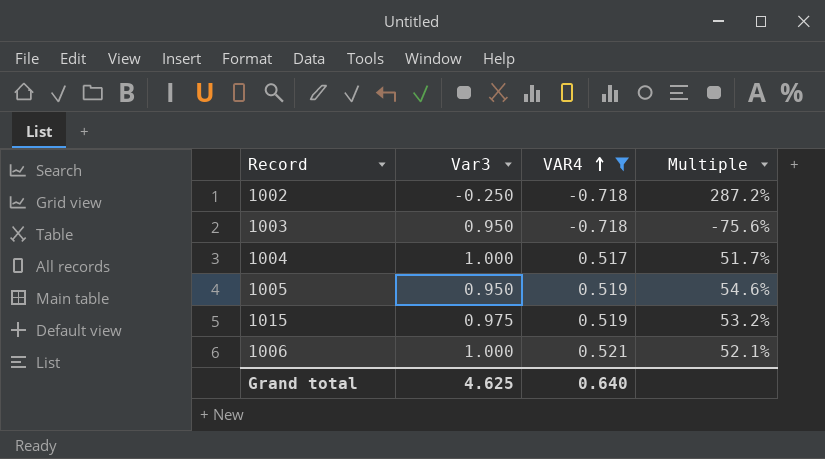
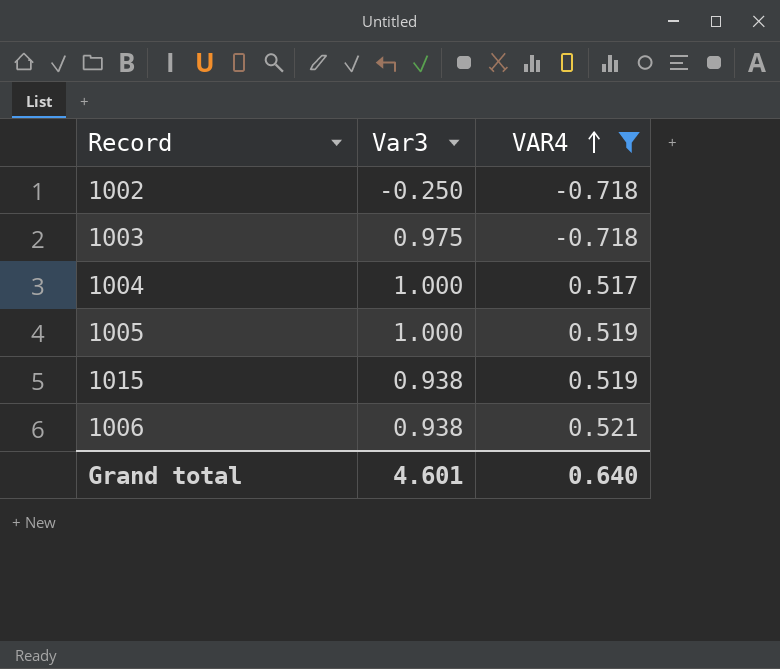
column Multiple | formula: [VAR4] / [Var3] -> none
1003 | Var3: 0.950 -> 0.975
1005 | Var3: 0.950 -> 1.000
1015 | Var3: 0.975 -> 0.938
1006 | Var3: 1.000 -> 0.938
Grand total | Var3: 4.625 -> 4.601

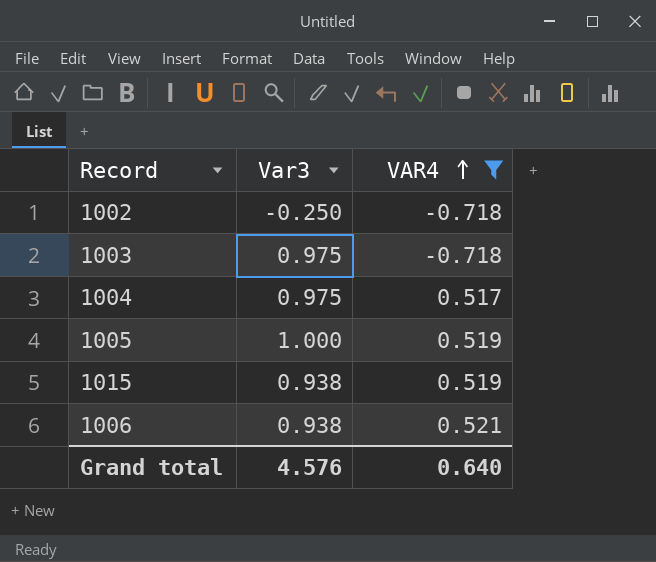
1004 | Var3: 1.000 -> 0.975
Grand total | Var3: 4.601 -> 4.576

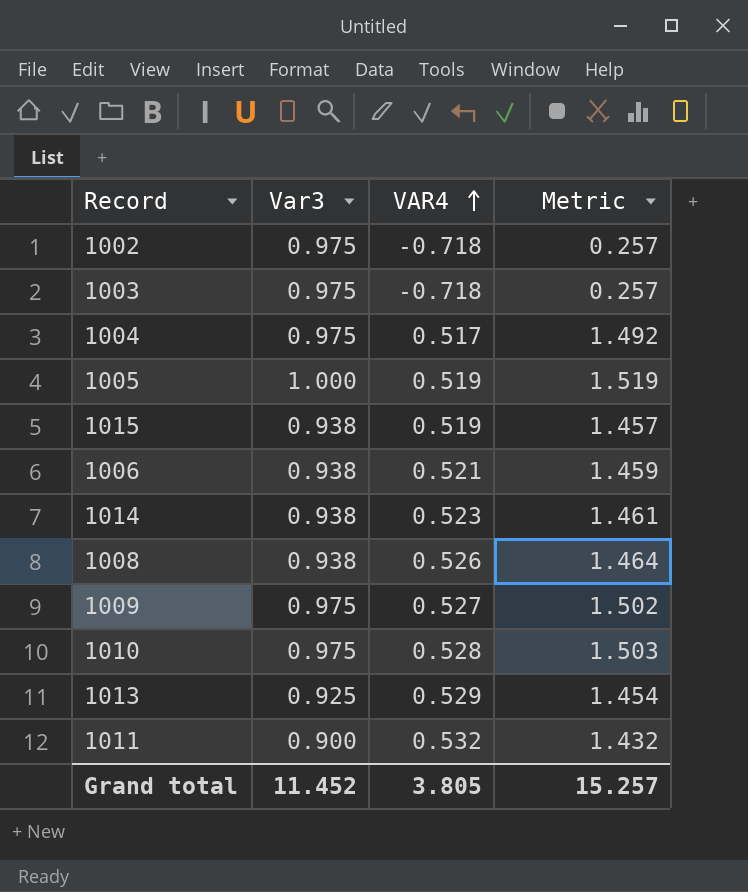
filter: VAR4 <= 0.521 -> none
column Metric | formula: none -> [Var3] + [VAR4]
1002 | Var3: -0.250 -> 0.975
Grand total | Var3: 4.576 -> 11.452
Grand total | VAR4: 0.640 -> 3.805

